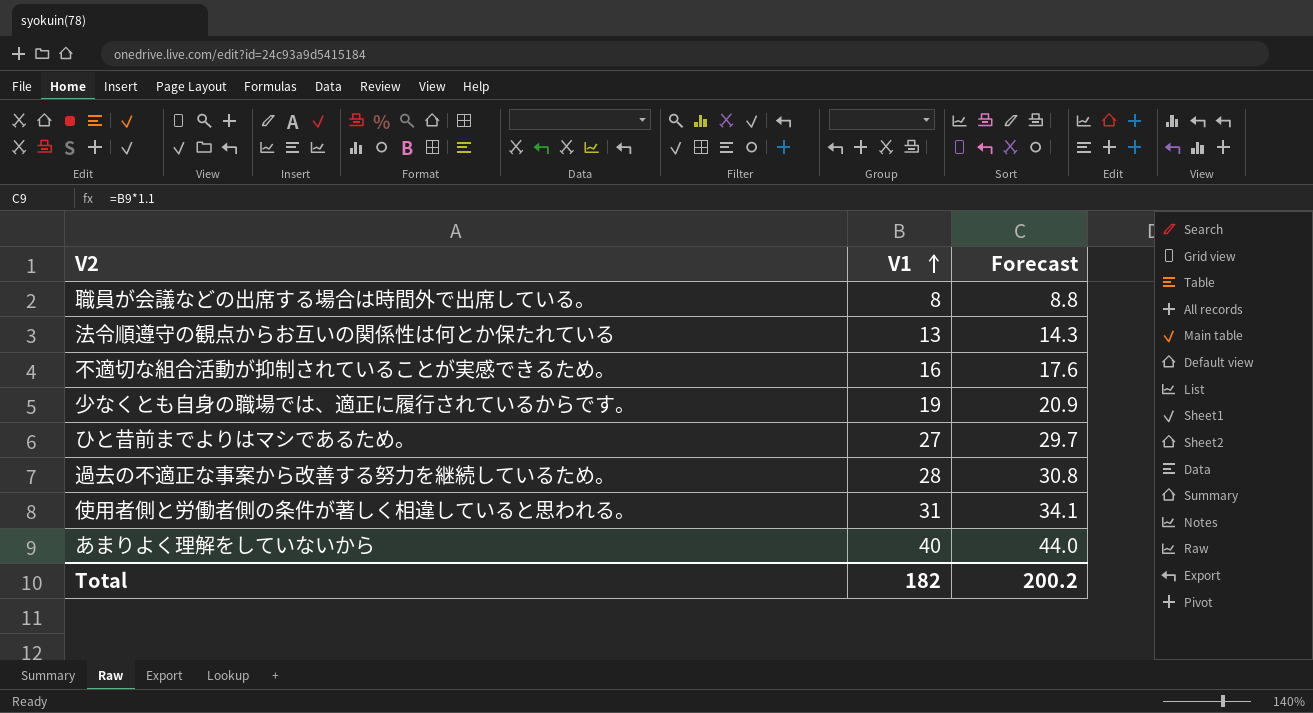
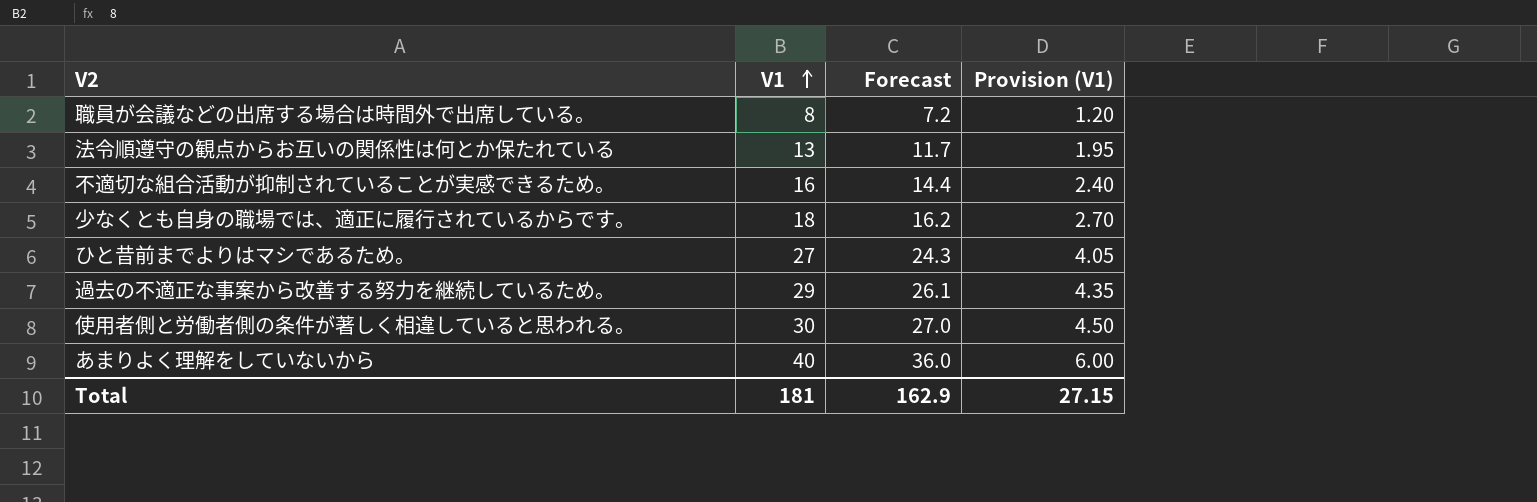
column Forecast | formula: [V1] * 1.1 -> [V1] * 0.9
column Provision (V1) | formula: none -> [V1] * 0.15
少なくとも自身の職場では、適正に履行されているからです。 | V1: 19 -> 18
過去の不適正な事案から改善する努力を継続しているため。 | V1: 28 -> 29
使用者側と労働者側の条件が著しく相違していると思われる。 | V1: 31 -> 30
Total | V1: 182 -> 181
Total | Forecast: 200.2 -> 162.9

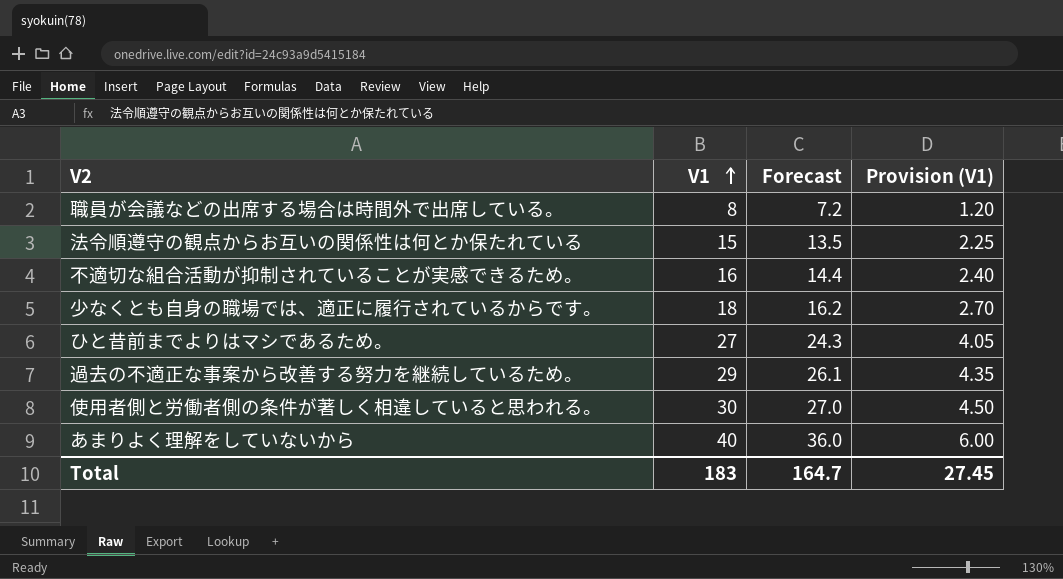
法令順遵守の観点からお互いの関係性は何とか保たれている | V1: 13 -> 15
法令順遵守の観点からお互いの関係性は何とか保たれている | Forecast: 11.7 -> 13.5
法令順遵守の観点からお互いの関係性は何とか保たれている | Provision (V1): 1.95 -> 2.25
Total | V1: 181 -> 183
Total | Forecast: 162.9 -> 164.7
Total | Provision (V1): 27.15 -> 27.45

